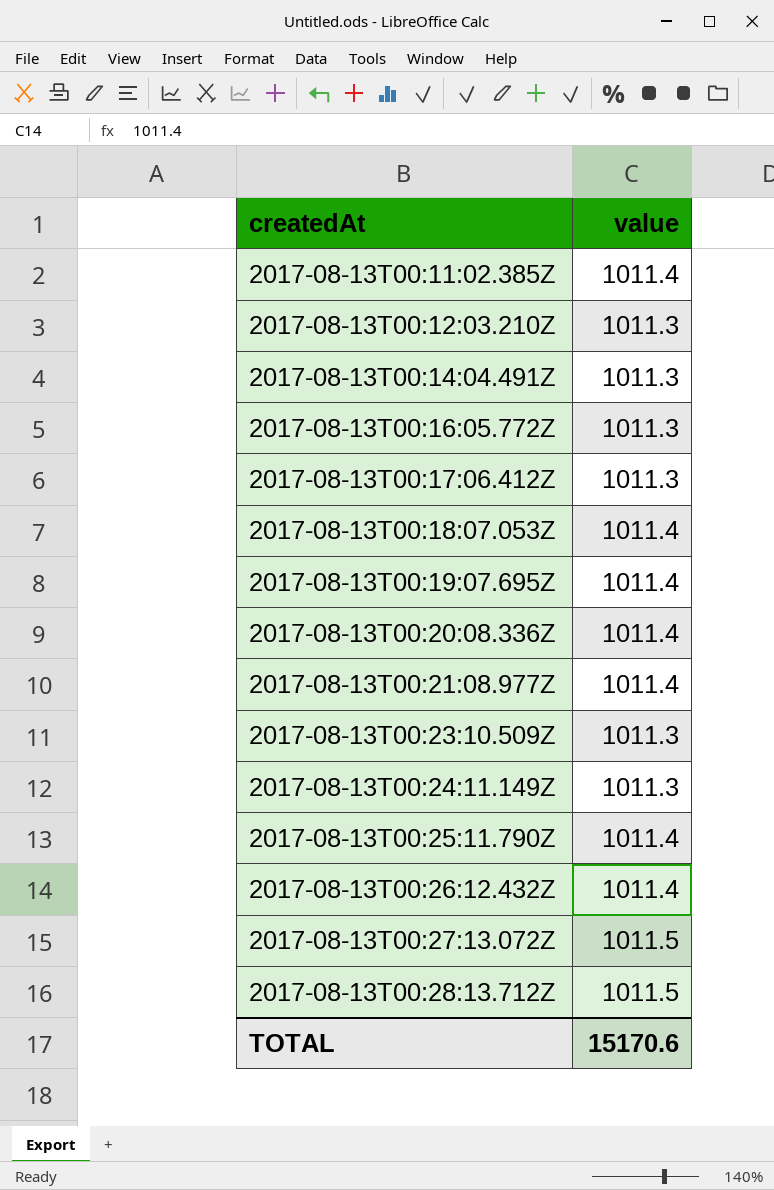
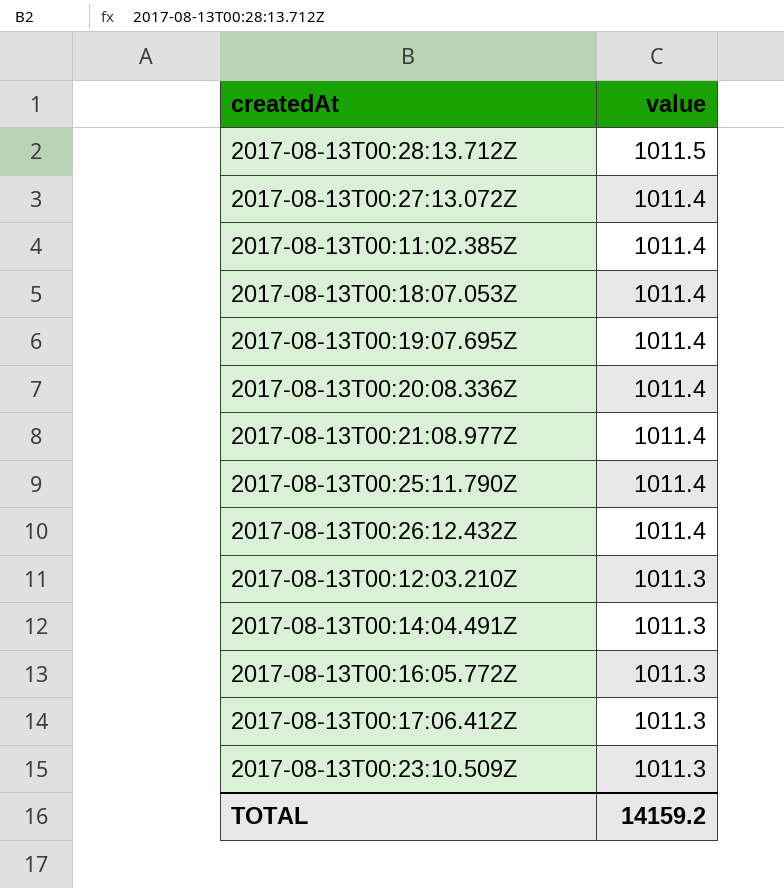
row order: createdAt ascending -> value descending
row 2017-08-13T00:24:11.149Z: 1011.3 -> none
2017-08-13T00:27:13.072Z | value: 1011.5 -> 1011.4
TOTAL | value: 15170.6 -> 14159.2

